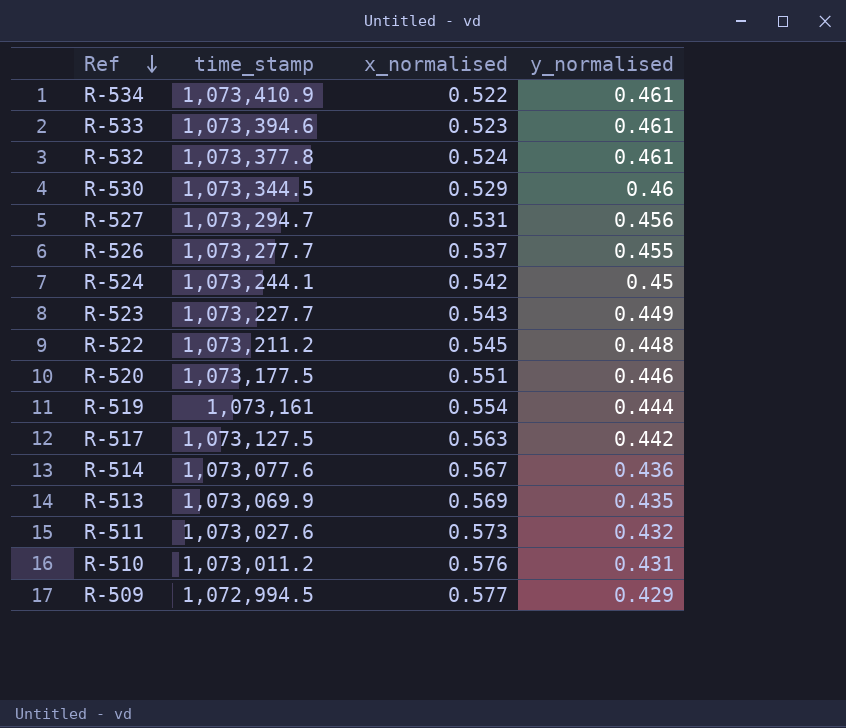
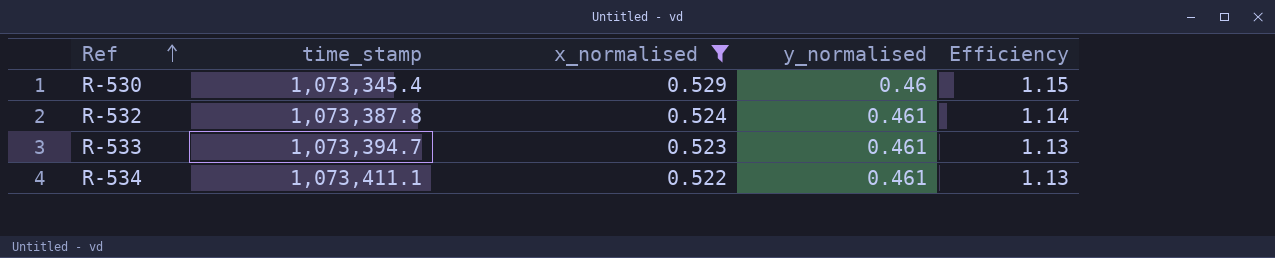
filter: none -> x_normalised <= 0.529
row order: Ref descending -> Ref ascending
column Efficiency | formula: none -> [x_normalised] / [y_normalised]
R-530 | time_stamp: 1,073,344.5 -> 1,073,345.4
R-532 | time_stamp: 1,073,377.8 -> 1,073,387.8
R-533 | time_stamp: 1,073,394.6 -> 1,073,394.7
R-534 | time_stamp: 1,073,410.9 -> 1,073,411.1

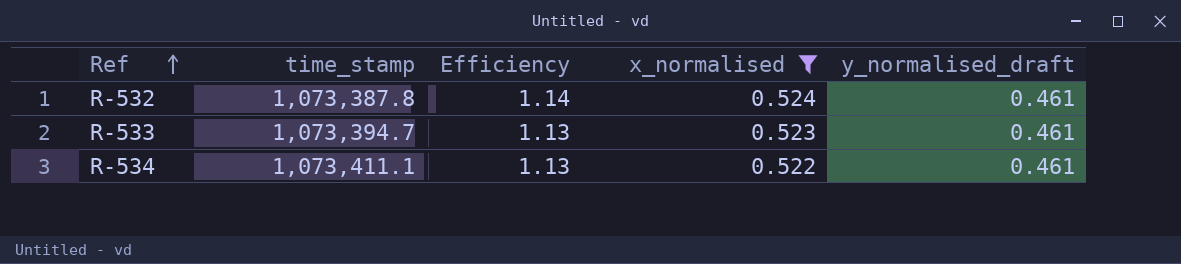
column Efficiency | position: 5 -> 3
column name: y_normalised -> y_normalised_draft
row R-530: 1,073,345.4 | 0.529 | 0.46 | 1.15 -> none

